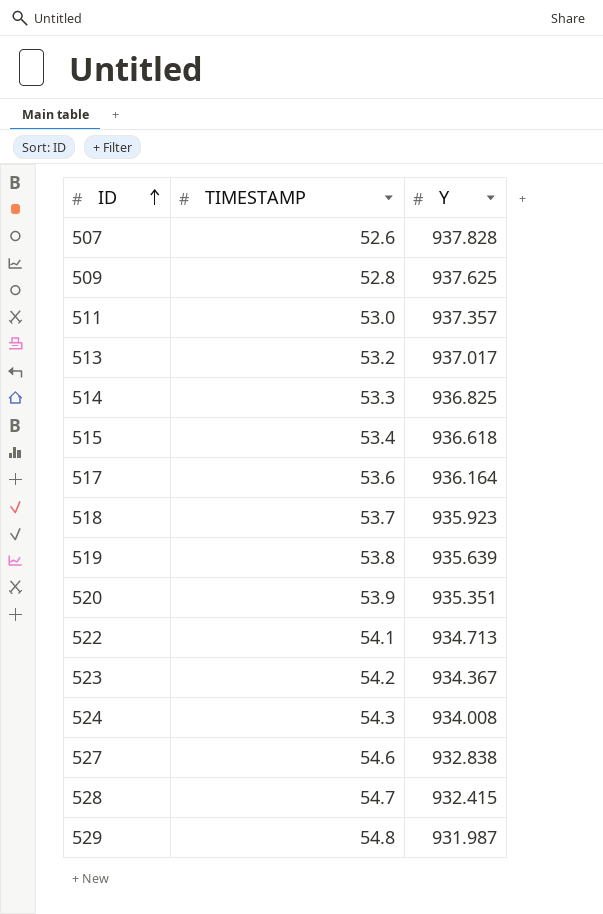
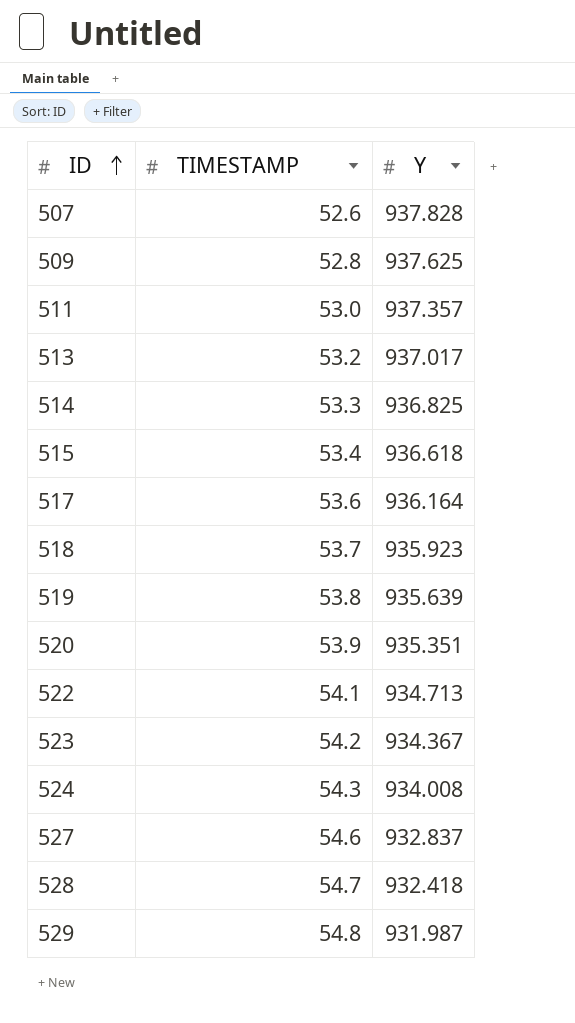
527 | Y: 932.838 -> 932.837
528 | Y: 932.415 -> 932.418

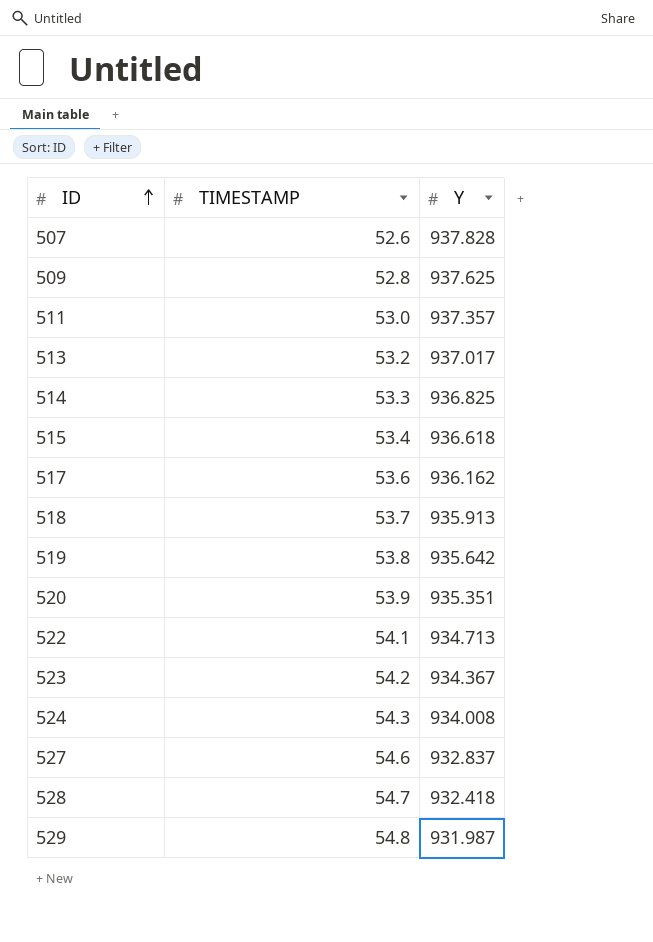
517 | Y: 936.164 -> 936.162
518 | Y: 935.923 -> 935.913
519 | Y: 935.639 -> 935.642

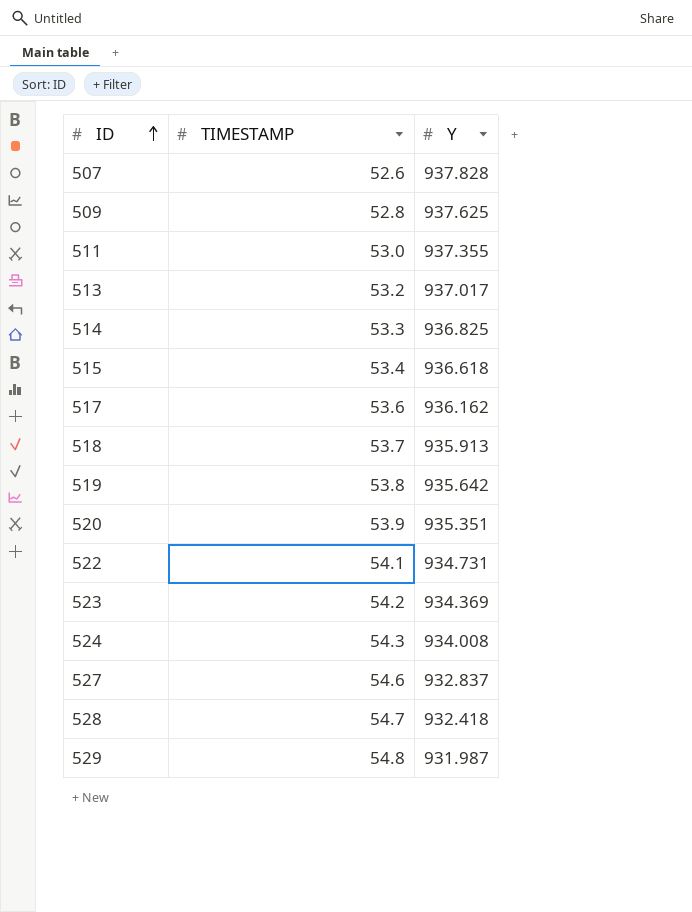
511 | Y: 937.357 -> 937.355
522 | Y: 934.713 -> 934.731
523 | Y: 934.367 -> 934.369

